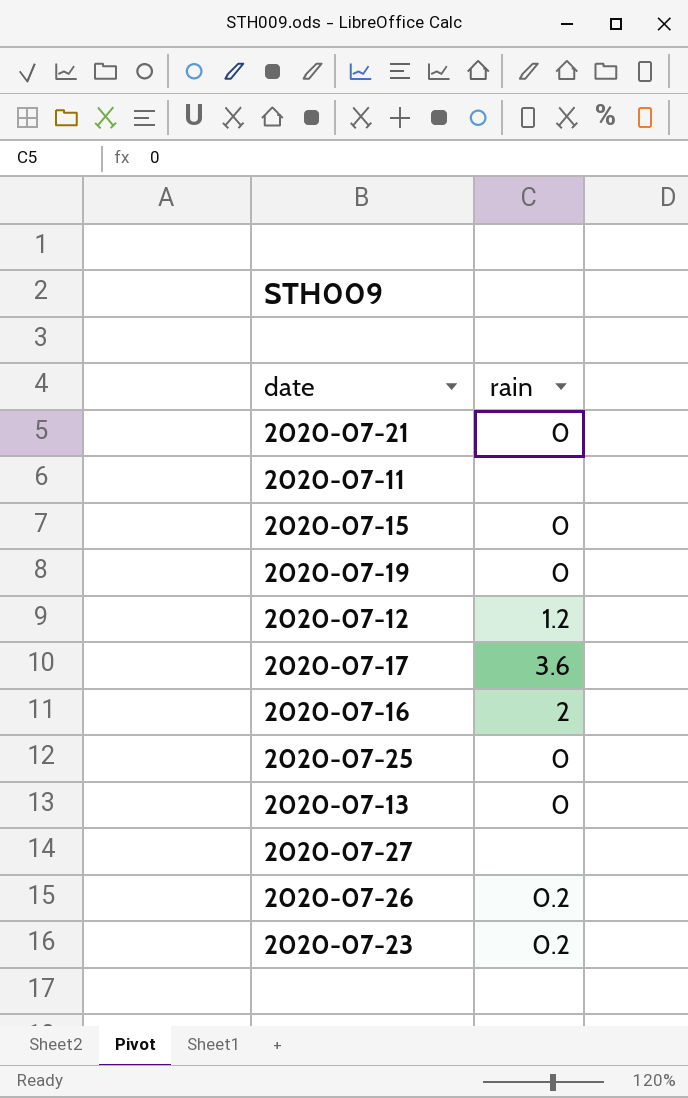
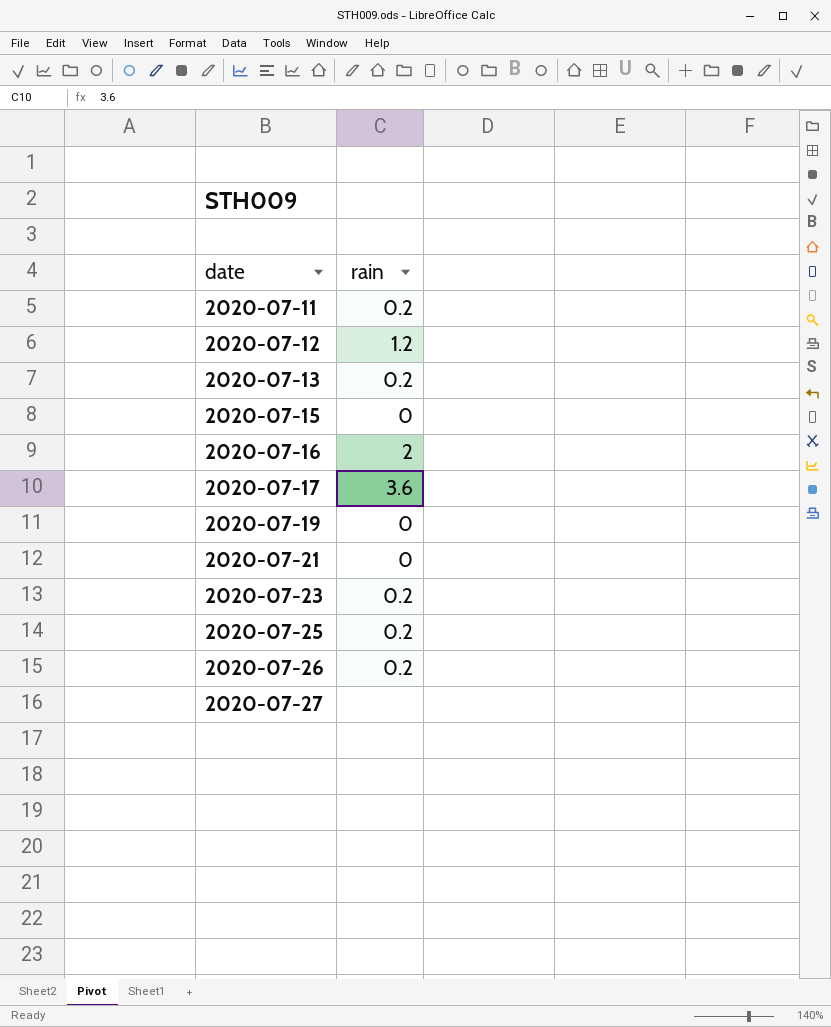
row order: none -> date ascending
2020-07-11 | rain: none -> 0.2
2020-07-13 | rain: 0 -> 0.2
2020-07-25 | rain: 0 -> 0.2

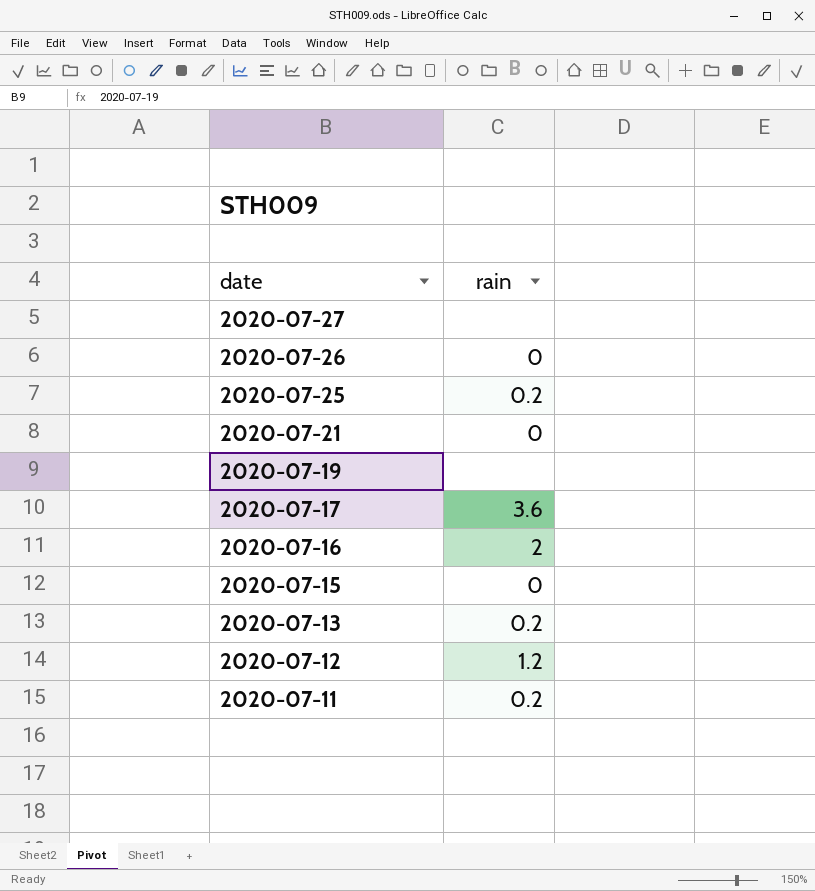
row order: date ascending -> date descending
row 2020-07-23: 0.2 -> none
2020-07-26 | rain: 0.2 -> 0
2020-07-19 | rain: 0 -> none

